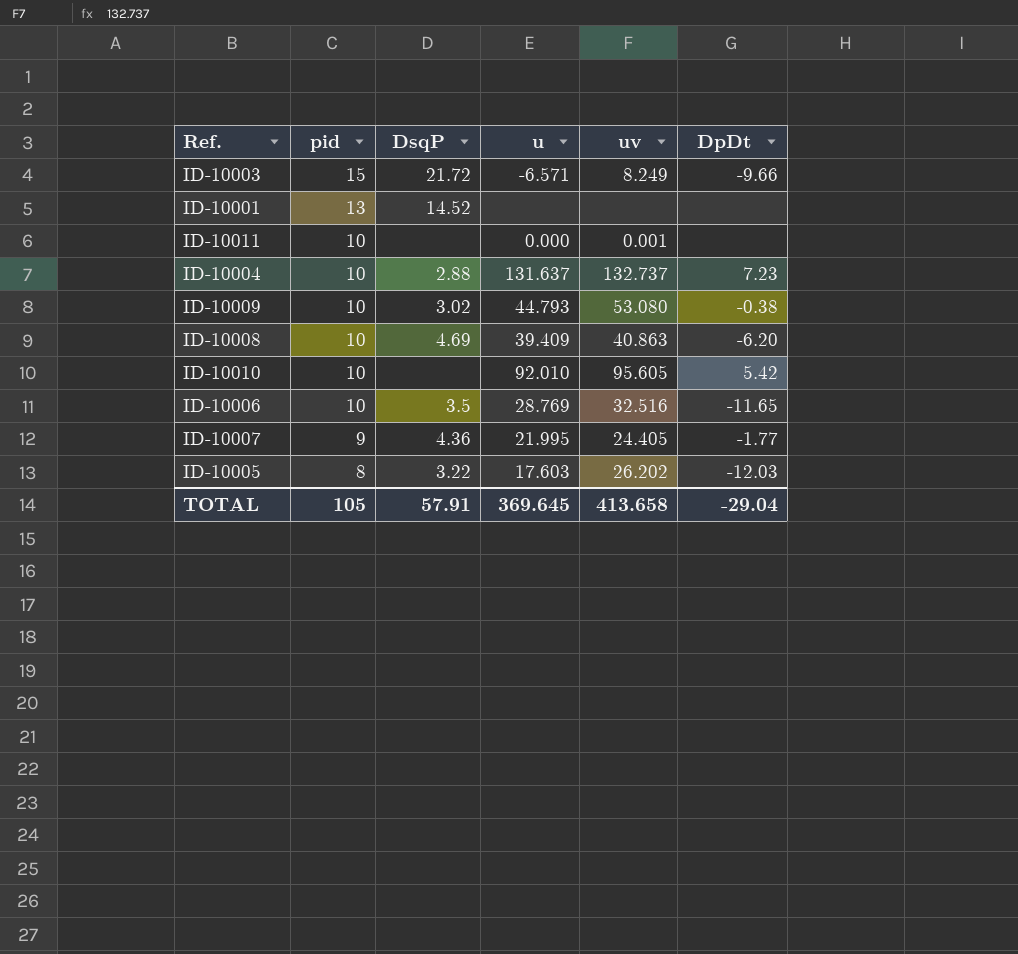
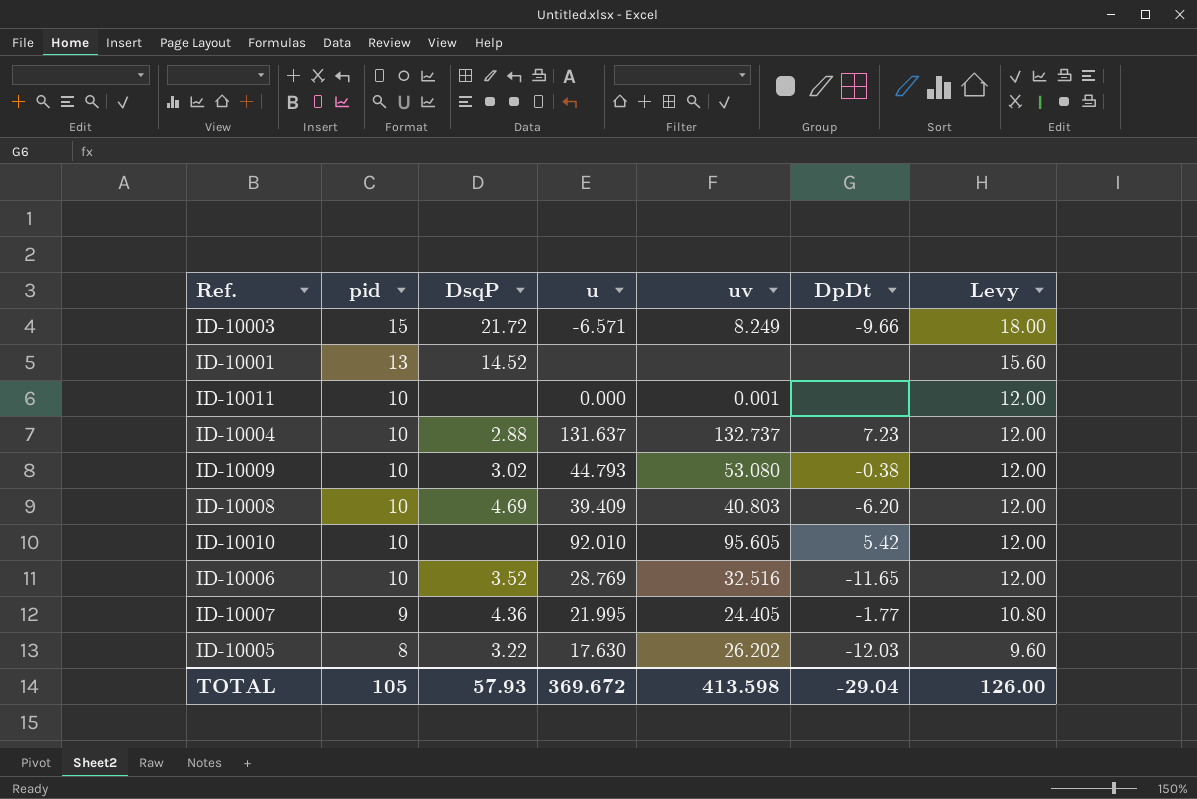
column Levy | formula: none -> [pid] * 1.2
ID-10008 | uv: 40.863 -> 40.803
ID-10006 | DsqP: 3.5 -> 3.52
ID-10005 | u: 17.603 -> 17.630
TOTAL | DsqP: 57.91 -> 57.93
TOTAL | u: 369.645 -> 369.672
TOTAL | uv: 413.658 -> 413.598

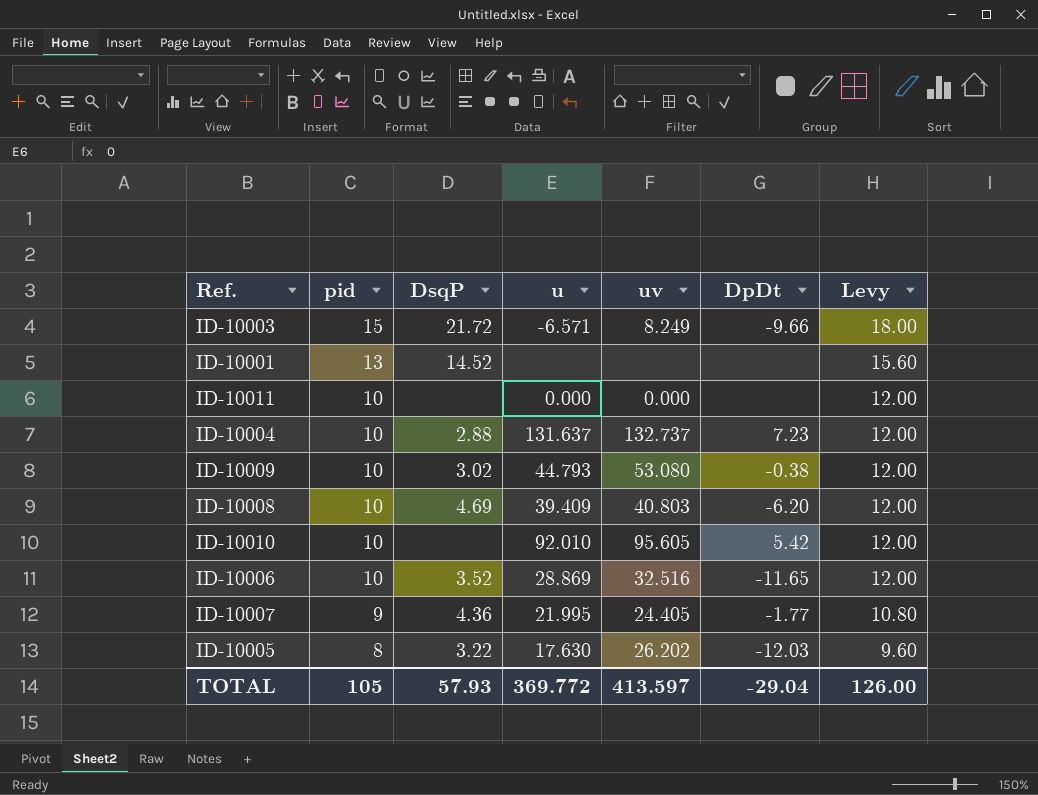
ID-10011 | uv: 0.001 -> 0.000
ID-10006 | u: 28.769 -> 28.869
TOTAL | u: 369.672 -> 369.772
TOTAL | uv: 413.598 -> 413.597

